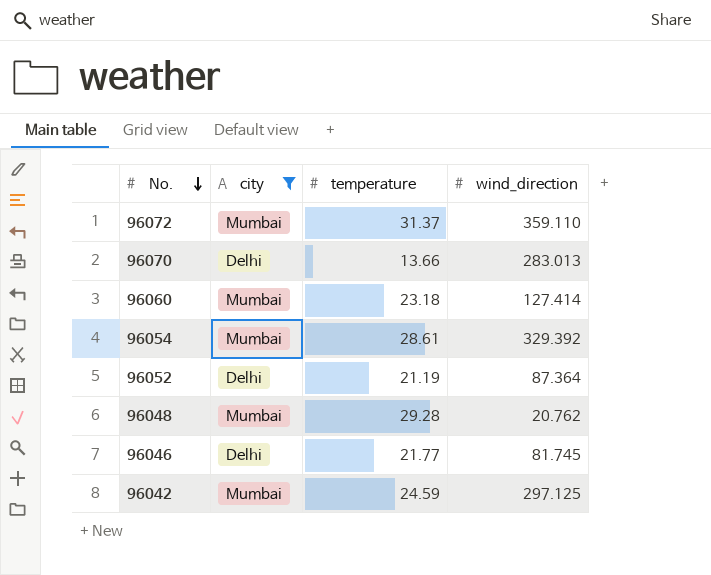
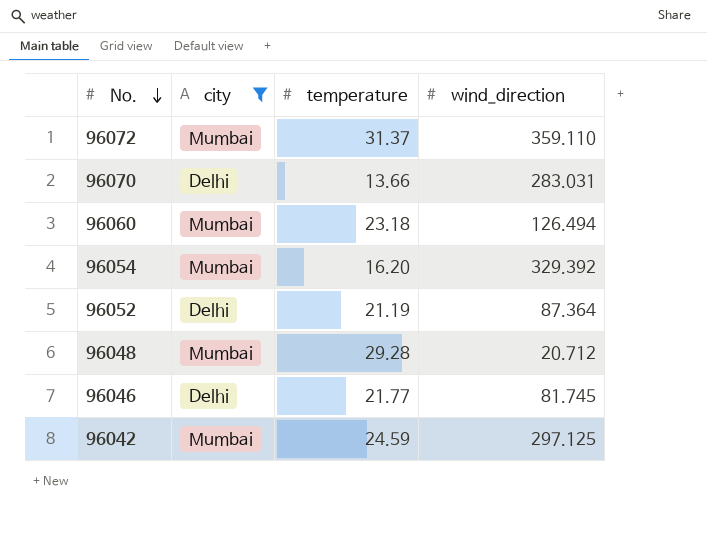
96070 | wind_direction: 283.013 -> 283.031
96060 | wind_direction: 127.414 -> 126.494
96054 | temperature: 28.61 -> 16.20
96048 | wind_direction: 20.762 -> 20.712

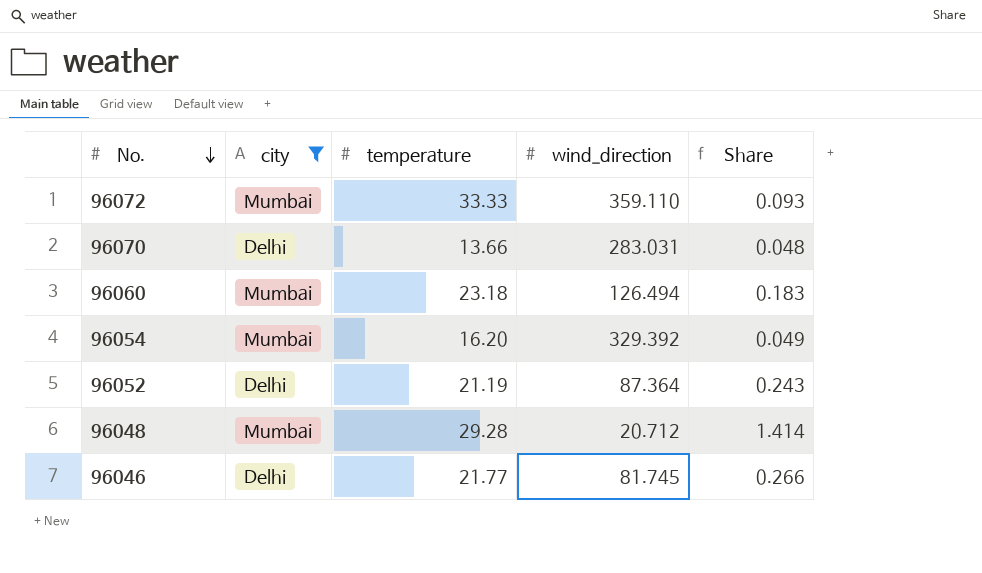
column Share | formula: none -> [temperature] / [wind_direction]
row 96042: Mumbai | 24.59 | 297.125 -> none
96072 | temperature: 31.37 -> 33.33

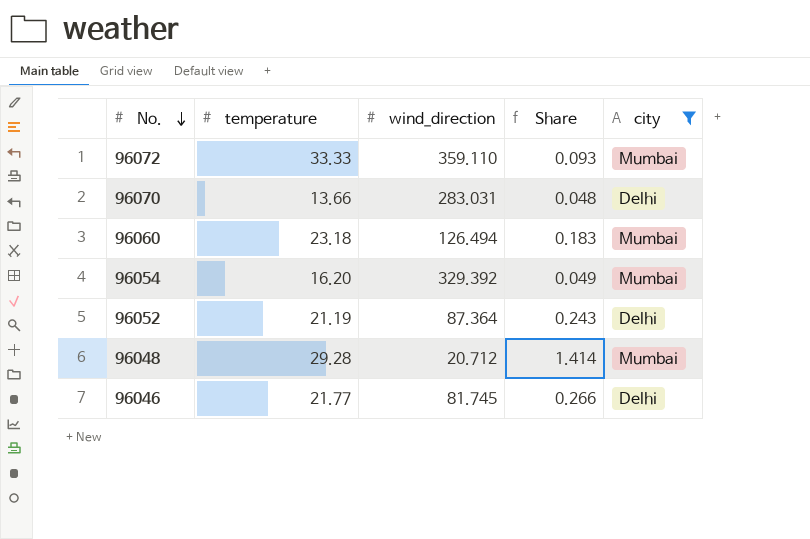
column city | position: 2 -> 5

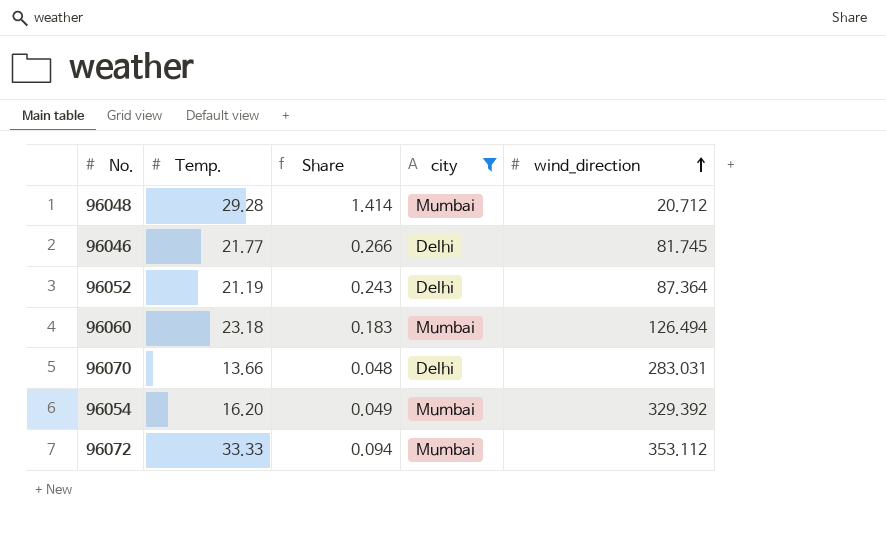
row order: No. descending -> wind_direction ascending
column name: temperature -> Temp.
column wind_direction | position: 3 -> 5
96072 | Share: 0.093 -> 0.094
96072 | wind_direction: 359.110 -> 353.112

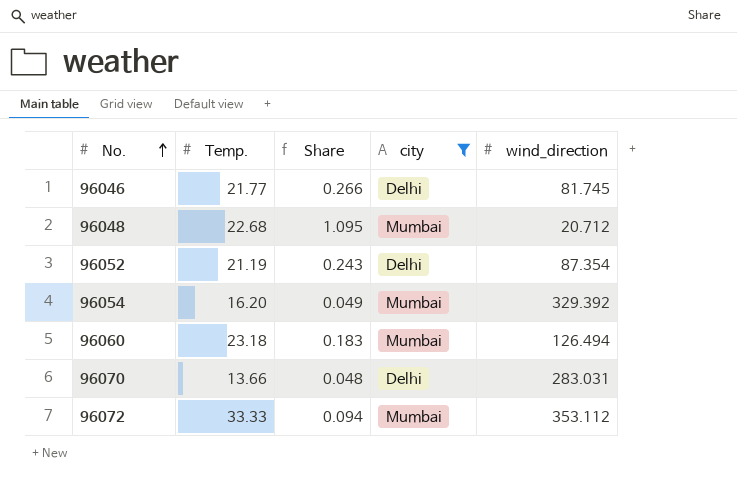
row order: wind_direction ascending -> No. ascending
96048 | Temp.: 29.28 -> 22.68
96048 | Share: 1.414 -> 1.095
96052 | wind_direction: 87.364 -> 87.354

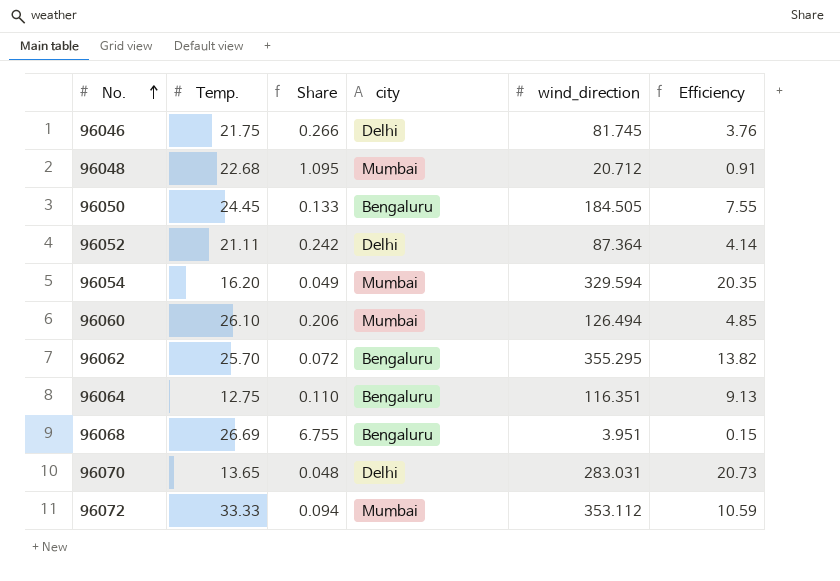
filter: city != Bengaluru -> none
column Efficiency | formula: none -> [wind_direction] / [Temp.]
96046 | Temp.: 21.77 -> 21.75
96052 | Temp.: 21.19 -> 21.11
96052 | Share: 0.243 -> 0.242
96052 | wind_direction: 87.354 -> 87.364
96054 | wind_direction: 329.392 -> 329.594
96060 | Temp.: 23.18 -> 26.10
96060 | Share: 0.183 -> 0.206
96070 | Temp.: 13.66 -> 13.65

